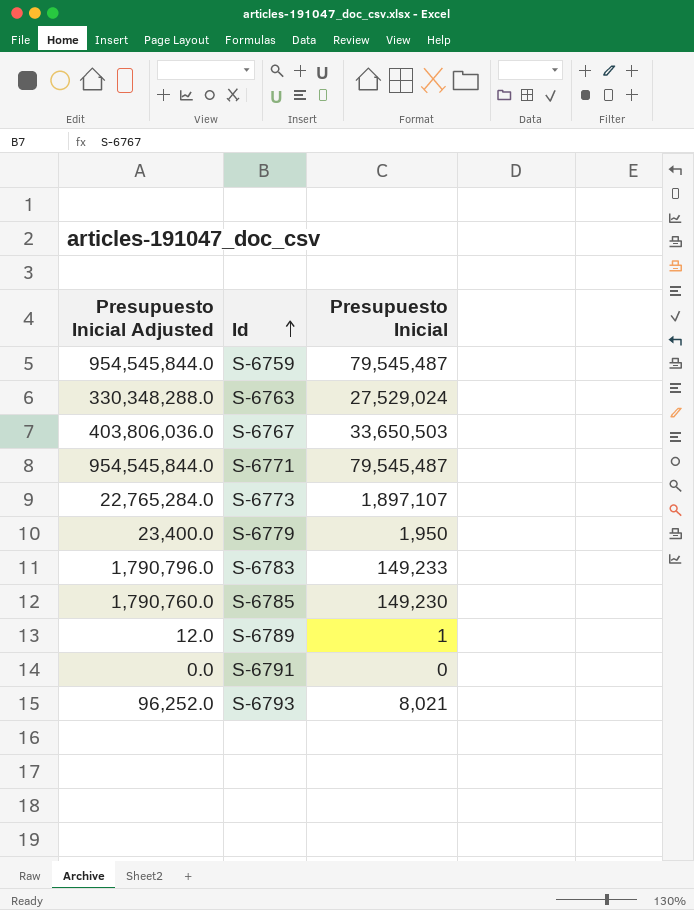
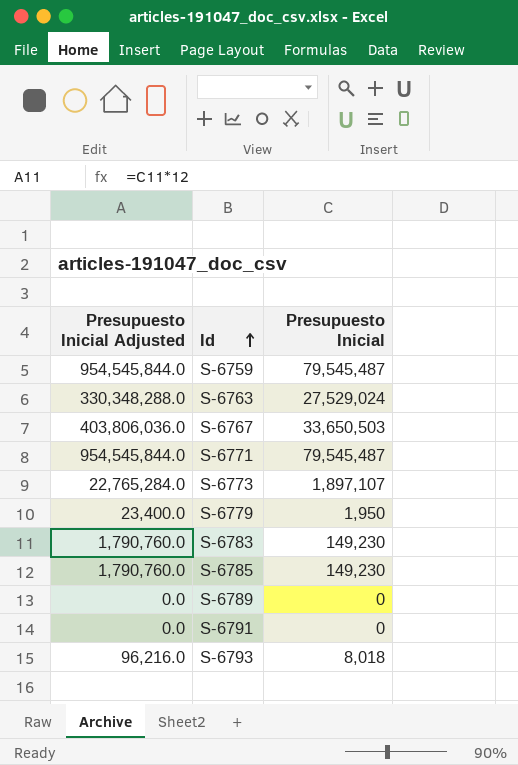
S-6783 | Presupuesto Inicial Adjusted: 1,790,796.0 -> 1,790,760.0
S-6783 | Presupuesto Inicial: 149,233 -> 149,230
S-6789 | Presupuesto Inicial Adjusted: 12.0 -> 0.0
S-6789 | Presupuesto Inicial: 1 -> 0
S-6793 | Presupuesto Inicial Adjusted: 96,252.0 -> 96,216.0
S-6793 | Presupuesto Inicial: 8,021 -> 8,018

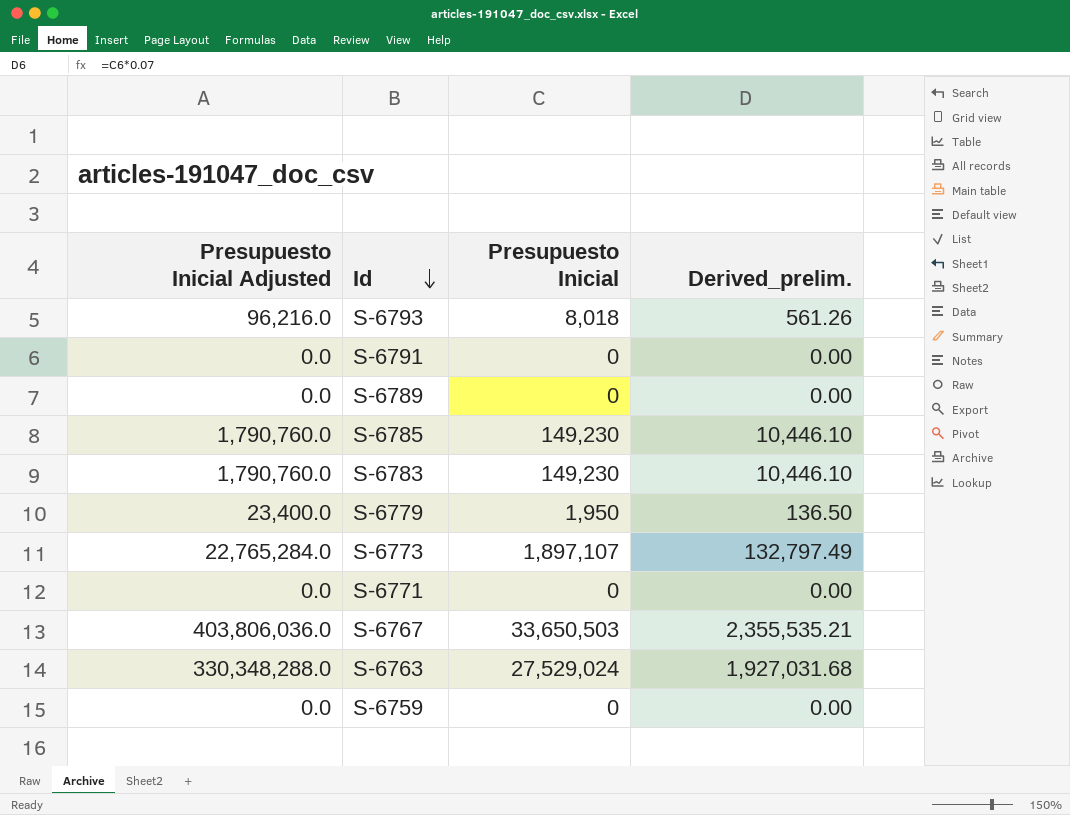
row order: Id ascending -> Id descending
column Derived_prelim. | formula: none -> [Presupuesto Inicial] * 0.07
S-6771 | Presupuesto Inicial Adjusted: 954,545,844.0 -> 0.0
S-6771 | Presupuesto Inicial: 79,545,487 -> 0
S-6759 | Presupuesto Inicial Adjusted: 954,545,844.0 -> 0.0
S-6759 | Presupuesto Inicial: 79,545,487 -> 0

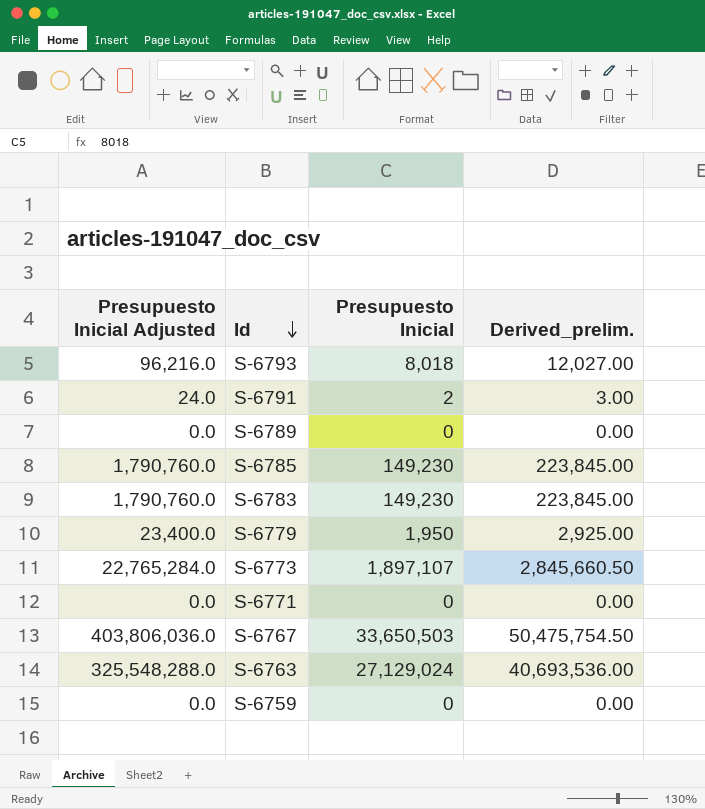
column Derived_prelim. | formula: [Presupuesto Inicial] * 0.07 -> [Presupuesto Inicial] * 1.5
S-6791 | Presupuesto Inicial Adjusted: 0.0 -> 24.0
S-6791 | Presupuesto Inicial: 0 -> 2
S-6763 | Presupuesto Inicial Adjusted: 330,348,288.0 -> 325,548,288.0
S-6763 | Presupuesto Inicial: 27,529,024 -> 27,129,024

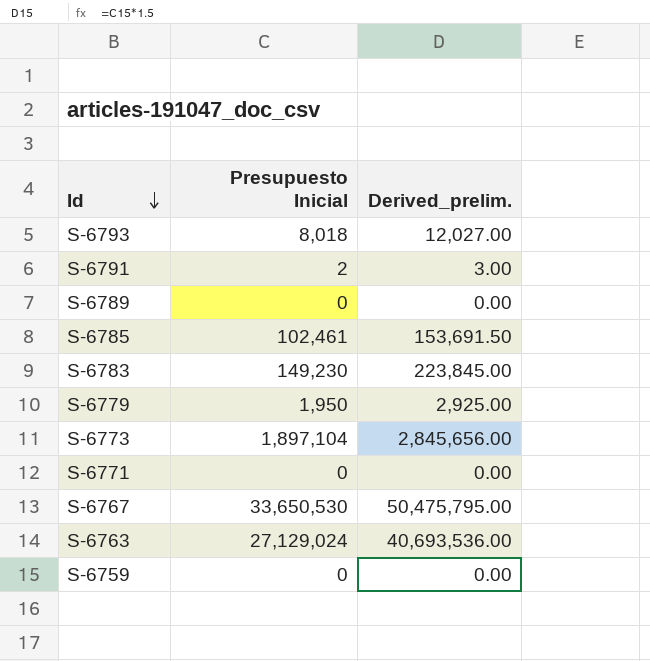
column Presupuesto Inicial Adjusted | formula: [Presupuesto Inicial] * 12 -> none
S-6785 | Presupuesto Inicial: 149,230 -> 102,461
S-6785 | Derived_prelim.: 223,845.00 -> 153,691.50
S-6773 | Presupuesto Inicial: 1,897,107 -> 1,897,104
S-6773 | Derived_prelim.: 2,845,660.50 -> 2,845,656.00
S-6767 | Presupuesto Inicial: 33,650,503 -> 33,650,530
S-6767 | Derived_prelim.: 50,475,754.50 -> 50,475,795.00

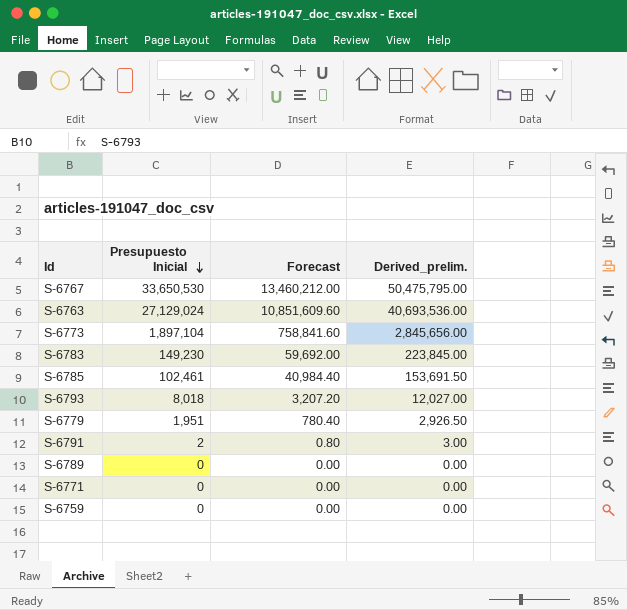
row order: Id descending -> Presupuesto Inicial descending
column Forecast | formula: none -> [Presupuesto Inicial] * 0.4
S-6779 | Presupuesto Inicial: 1,950 -> 1,951
S-6779 | Derived_prelim.: 2,925.00 -> 2,926.50

